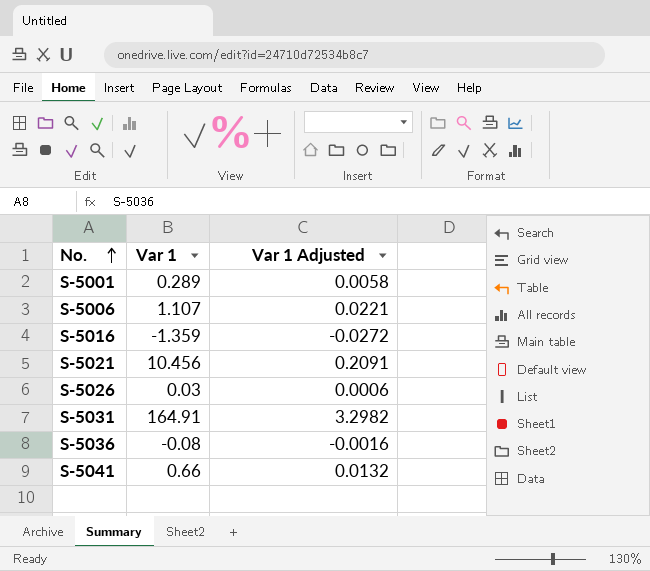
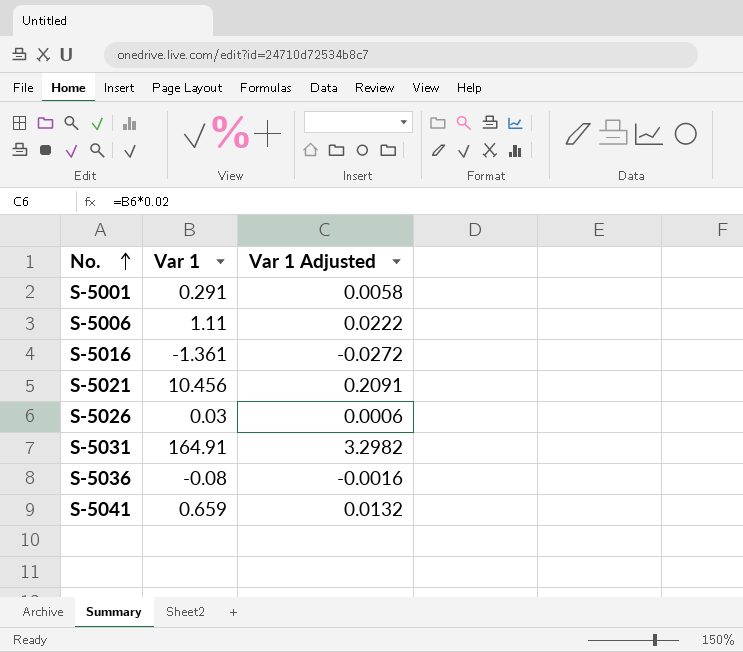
S-5001 | Var 1: 0.289 -> 0.291
S-5006 | Var 1: 1.107 -> 1.11
S-5006 | Var 1 Adjusted: 0.0221 -> 0.0222
S-5016 | Var 1: -1.359 -> -1.361
S-5041 | Var 1: 0.66 -> 0.659

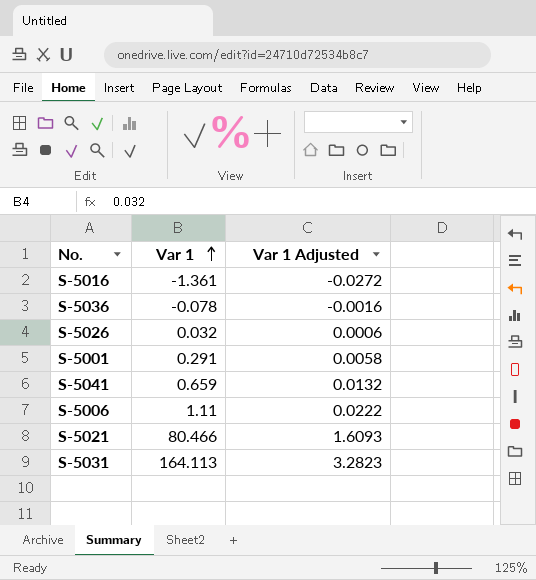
row order: No. ascending -> Var 1 ascending
S-5036 | Var 1: -0.08 -> -0.078
S-5026 | Var 1: 0.03 -> 0.032
S-5021 | Var 1: 10.456 -> 80.466
S-5021 | Var 1 Adjusted: 0.2091 -> 1.6093
S-5031 | Var 1: 164.91 -> 164.113
S-5031 | Var 1 Adjusted: 3.2982 -> 3.2823

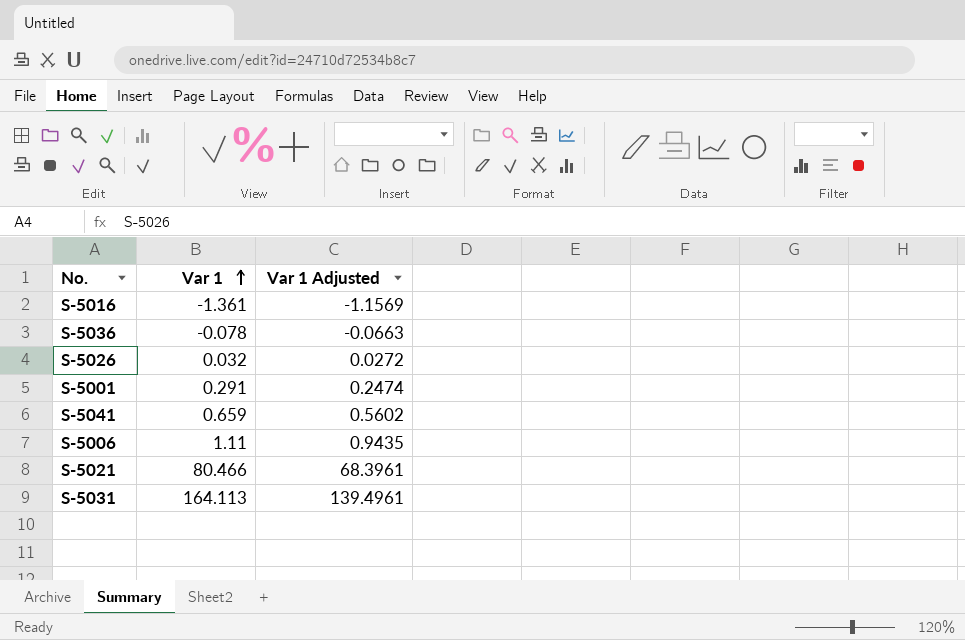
column Var 1 Adjusted | formula: [Var 1] * 0.02 -> [Var 1] * 0.85

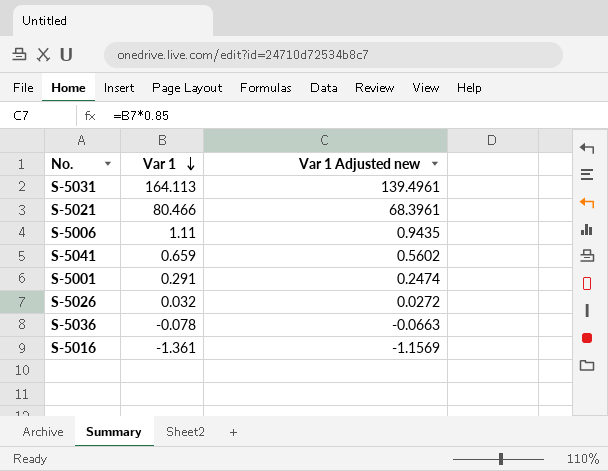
row order: Var 1 ascending -> Var 1 descending
column name: Var 1 Adjusted -> Var 1 Adjusted new

